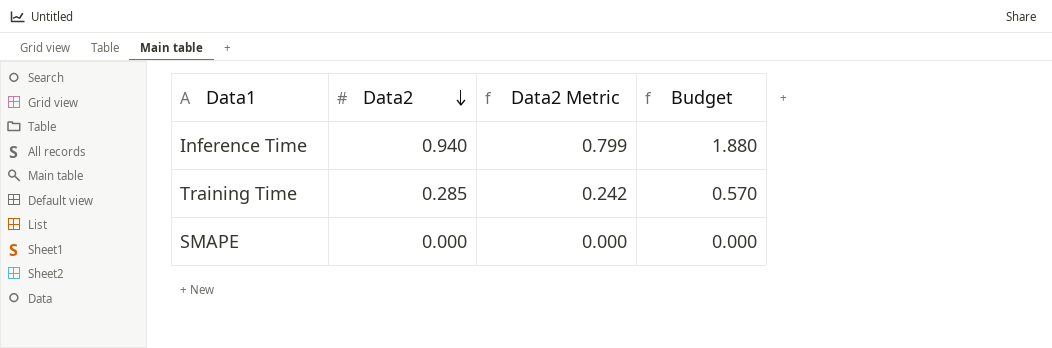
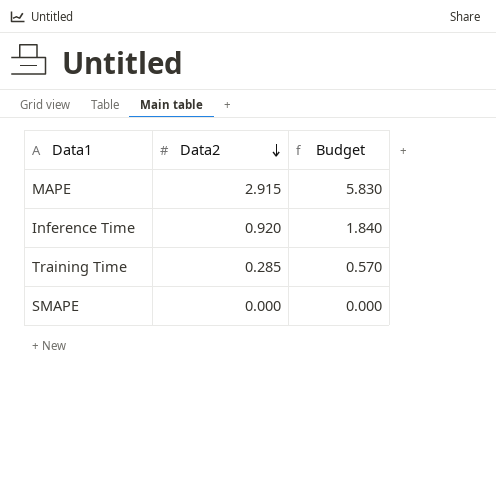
column Data2 Metric | formula: [Data2] * 0.85 -> none
row MAPE: none -> 2.915 | 5.830
Inference Time | Data2: 0.940 -> 0.920
Inference Time | Budget: 1.880 -> 1.840

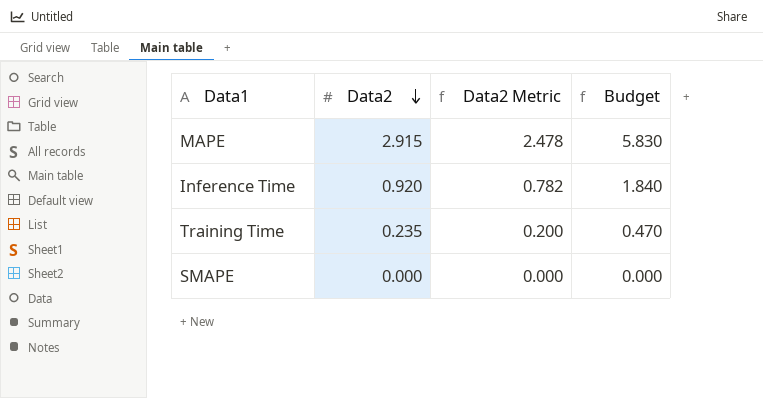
column Data2 Metric | formula: none -> [Data2] * 0.85
Training Time | Data2: 0.285 -> 0.235
Training Time | Budget: 0.570 -> 0.470

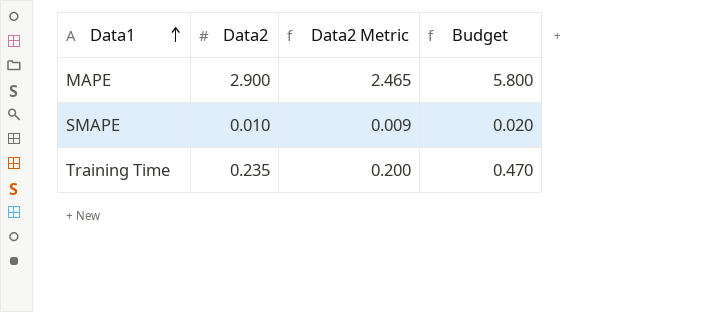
row order: Data2 descending -> Data1 ascending
row Inference Time: 0.920 | 0.782 | 1.840 -> none
MAPE | Data2: 2.915 -> 2.900
MAPE | Data2 Metric: 2.478 -> 2.465
MAPE | Budget: 5.830 -> 5.800
SMAPE | Data2: 0.000 -> 0.010
SMAPE | Data2 Metric: 0.000 -> 0.009
SMAPE | Budget: 0.000 -> 0.020

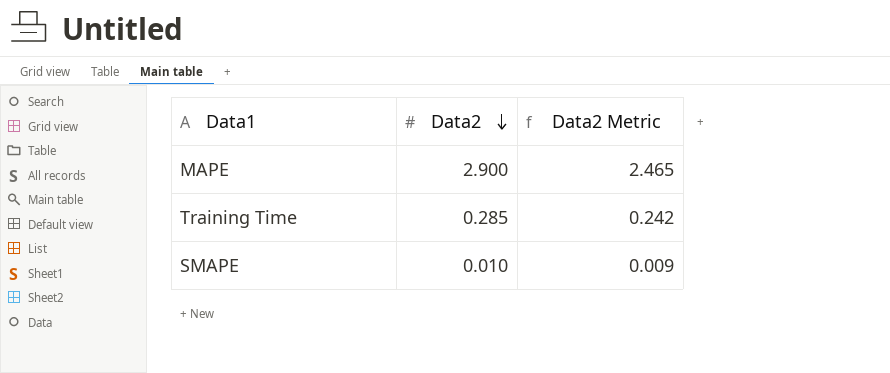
row order: Data1 ascending -> Data2 descending
column Budget | formula: [Data2] * 2 -> none
Training Time | Data2: 0.235 -> 0.285
Training Time | Data2 Metric: 0.200 -> 0.242

